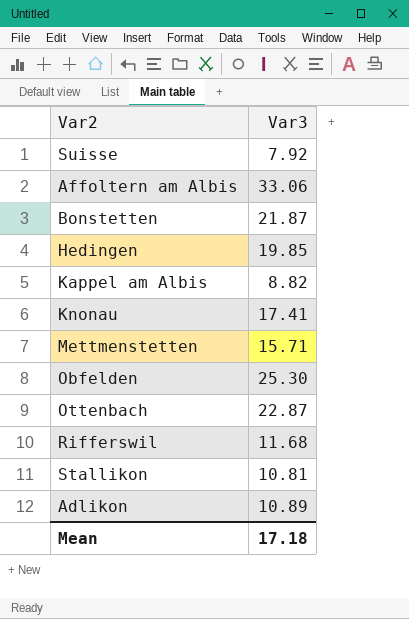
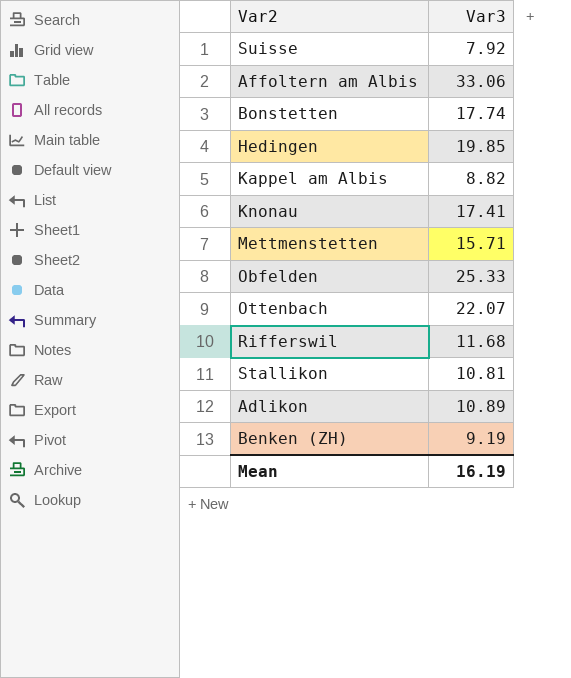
Bonstetten | Var3: 21.87 -> 17.74
Obfelden | Var3: 25.30 -> 25.33
Ottenbach | Var3: 22.87 -> 22.07
row Benken (ZH): none -> 9.19
Mean | Var3: 17.18 -> 16.19

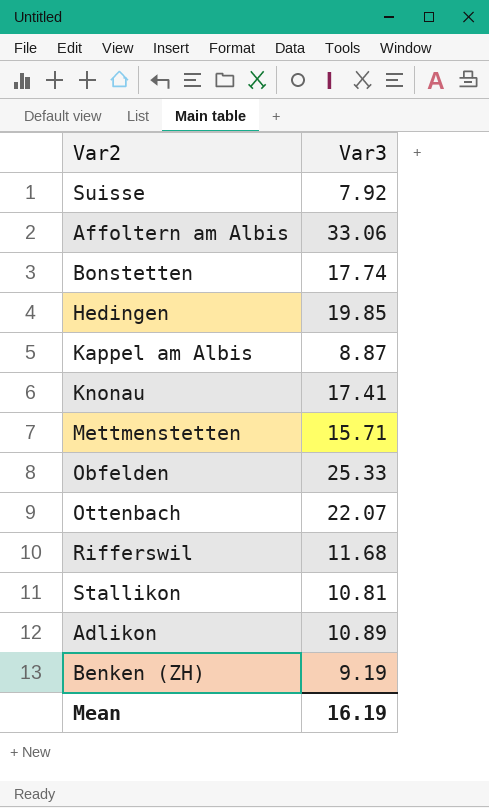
Kappel am Albis | Var3: 8.82 -> 8.87

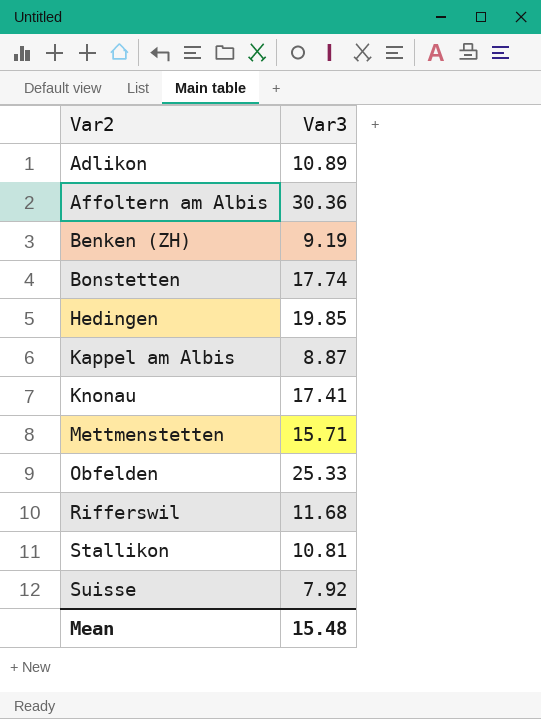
row order: none -> Var2 ascending
row Ottenbach: 22.07 -> none
Affoltern am Albis | Var3: 33.06 -> 30.36
Mean | Var3: 16.19 -> 15.48

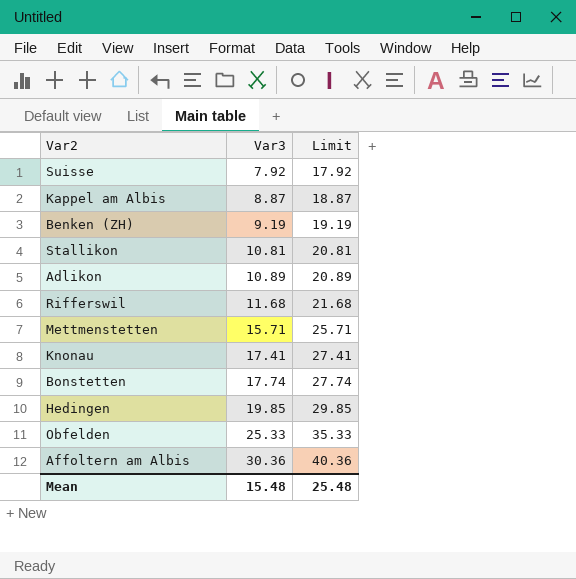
row order: Var2 ascending -> Var3 ascending
column Limit | formula: none -> [Var3] + 10

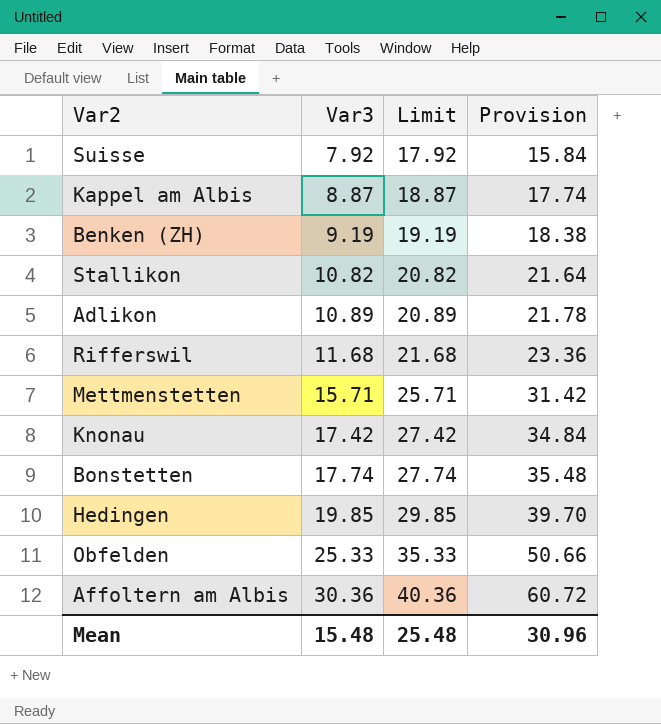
column Provision | formula: none -> [Var3] * 2
Stallikon | Var3: 10.81 -> 10.82
Stallikon | Limit: 20.81 -> 20.82
Knonau | Var3: 17.41 -> 17.42
Knonau | Limit: 27.41 -> 27.42

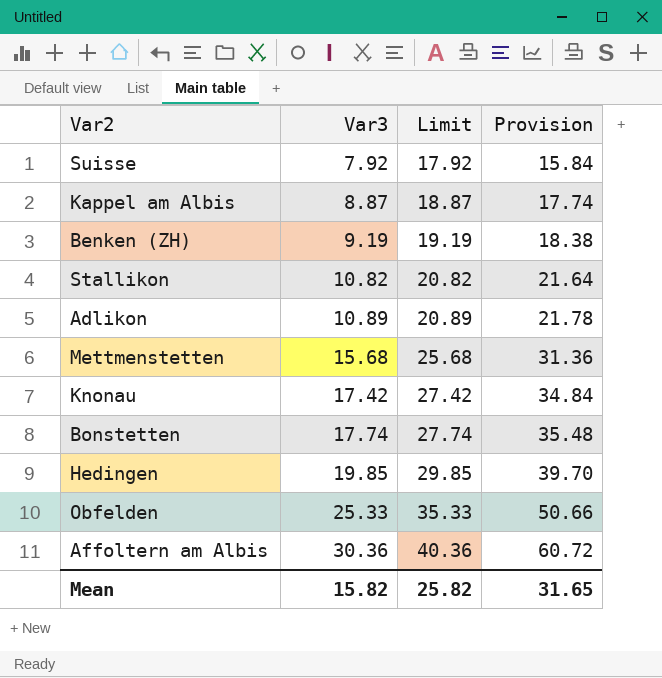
row Rifferswil: 11.68 | 21.68 | 23.36 -> none
Mettmenstetten | Var3: 15.71 -> 15.68
Mettmenstetten | Limit: 25.71 -> 25.68
Mettmenstetten | Provision: 31.42 -> 31.36
Mean | Var3: 15.48 -> 15.82
Mean | Limit: 25.48 -> 25.82
Mean | Provision: 30.96 -> 31.65

